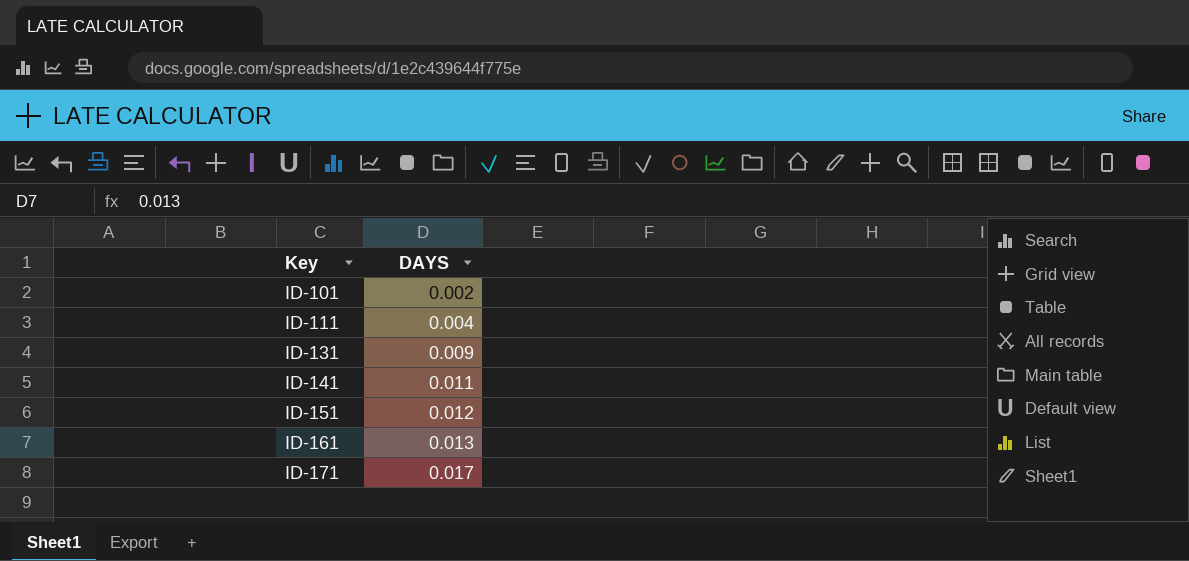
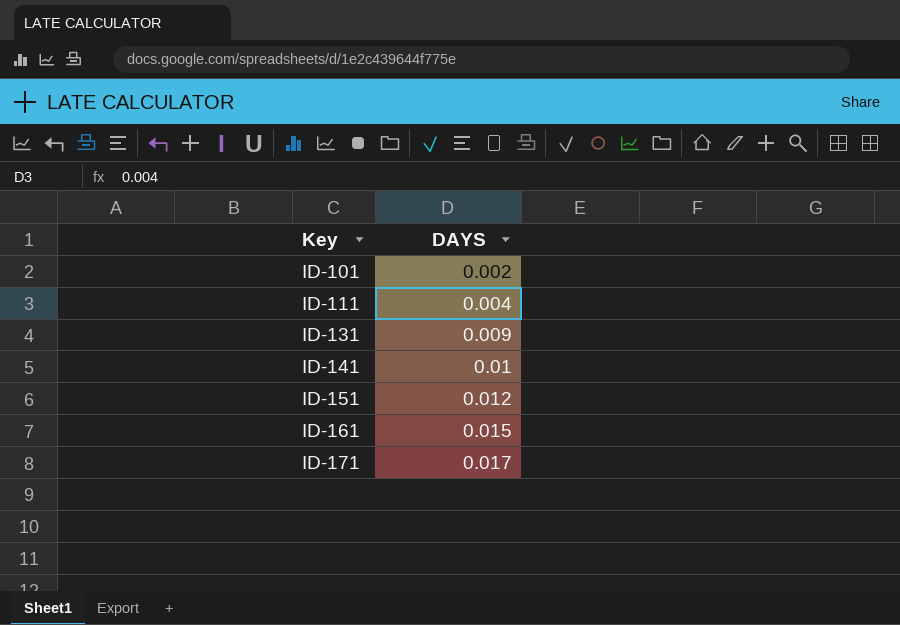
ID-141 | DAYS: 0.011 -> 0.01
ID-161 | DAYS: 0.013 -> 0.015

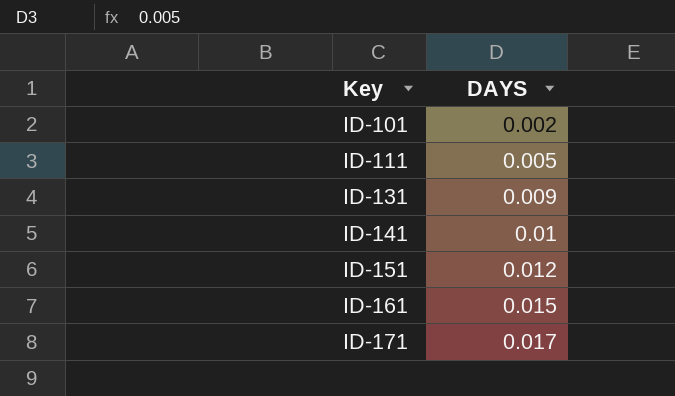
ID-111 | DAYS: 0.004 -> 0.005

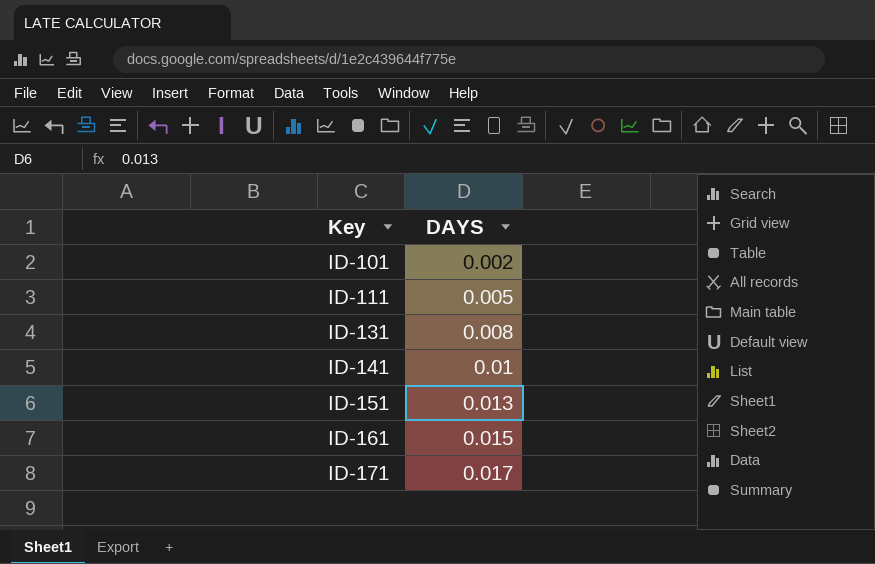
ID-131 | DAYS: 0.009 -> 0.008
ID-151 | DAYS: 0.012 -> 0.013

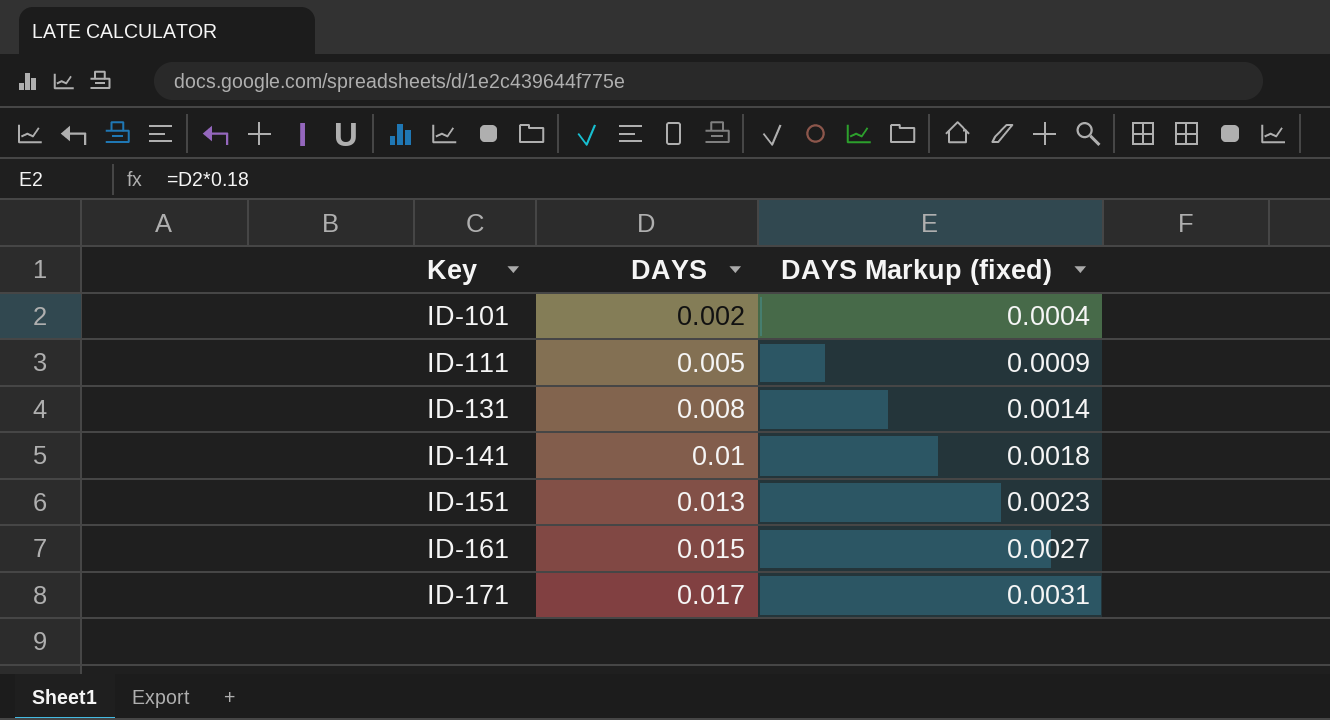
column DAYS Markup (fixed) | formula: none -> [DAYS] * 0.18

